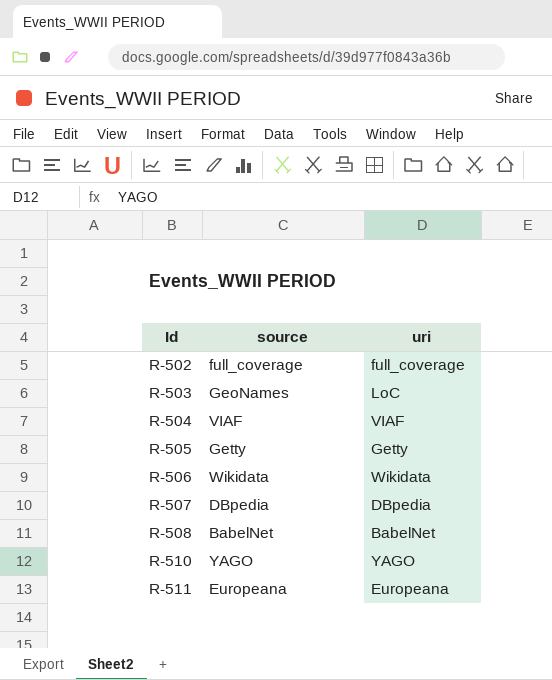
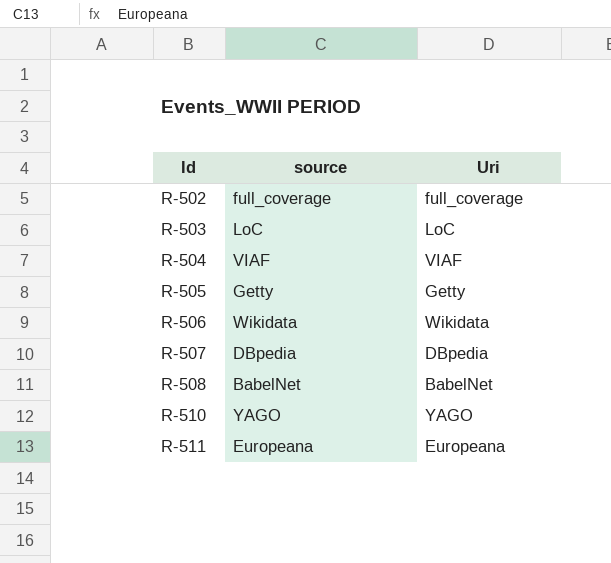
column name: uri -> Uri
R-503 | source: GeoNames -> LoC

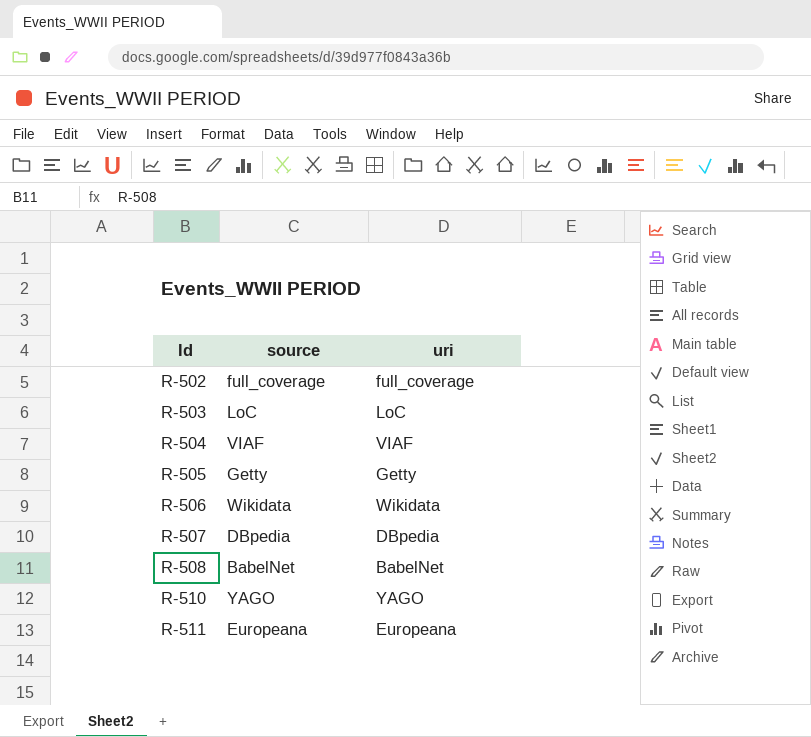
column name: Uri -> uri

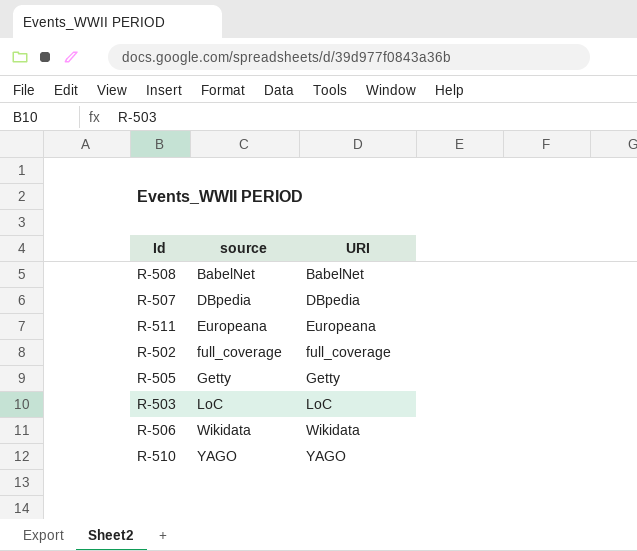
row order: Id ascending -> source ascending
column name: uri -> URI
row R-504: VIAF | VIAF -> none

